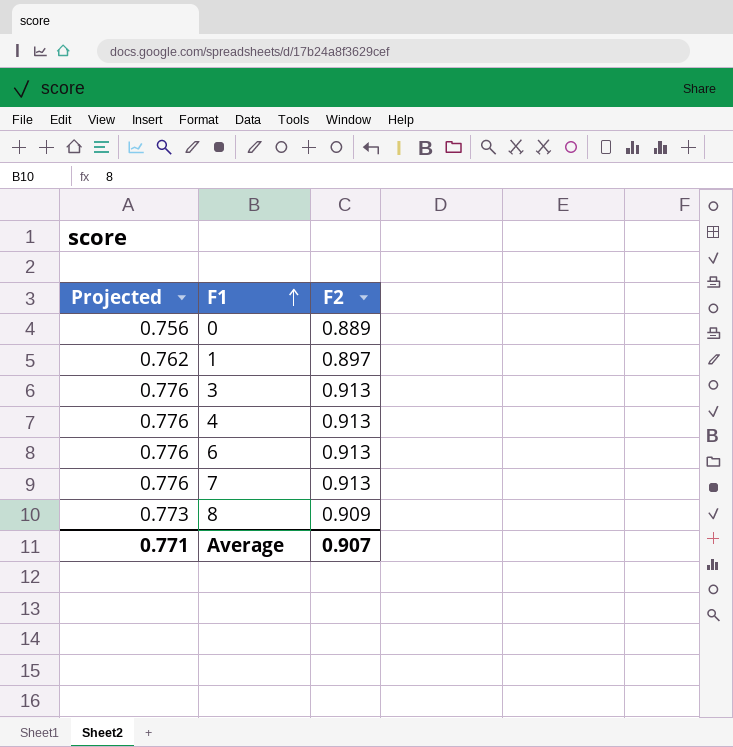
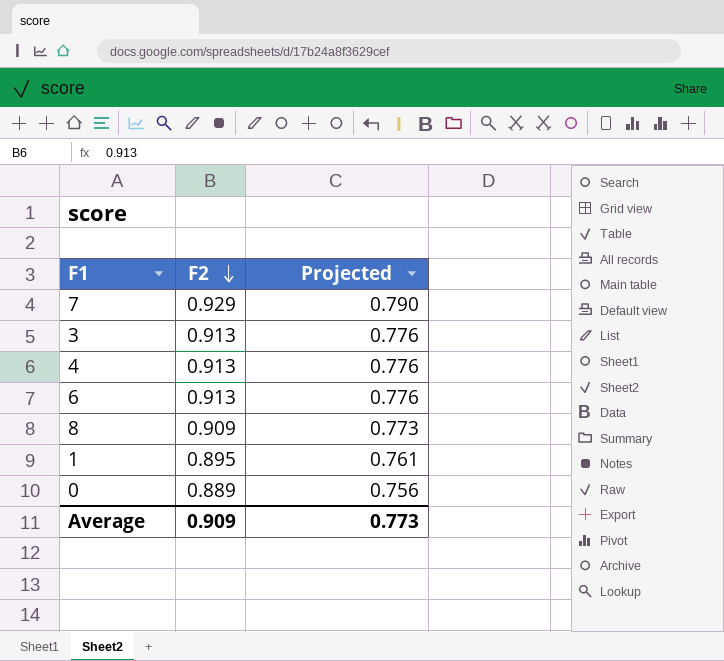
row order: F1 ascending -> F2 descending
column Projected | position: 1 -> 3
7 | F2: 0.913 -> 0.929
7 | Projected: 0.776 -> 0.790
1 | F2: 0.897 -> 0.895
1 | Projected: 0.762 -> 0.761
Average | F2: 0.907 -> 0.909
Average | Projected: 0.771 -> 0.773

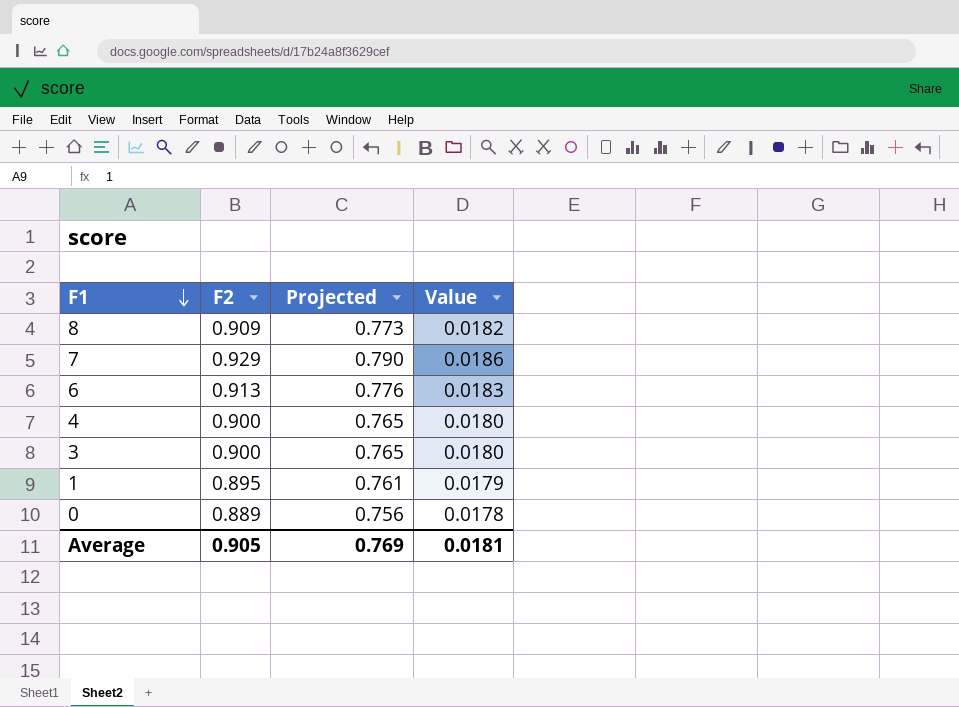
row order: F2 descending -> F1 descending
column Value | formula: none -> [F2] * 0.02
4 | F2: 0.913 -> 0.900
4 | Projected: 0.776 -> 0.765
3 | F2: 0.913 -> 0.900
3 | Projected: 0.776 -> 0.765
Average | F2: 0.909 -> 0.905
Average | Projected: 0.773 -> 0.769

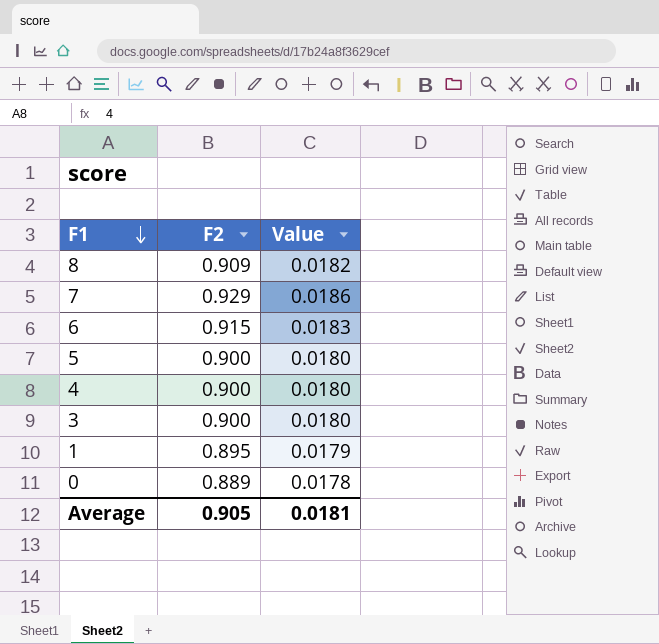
column Projected | formula: [F2] * 0.85 -> none
6 | F2: 0.913 -> 0.915
row 5: none -> 0.900 | 0.0180

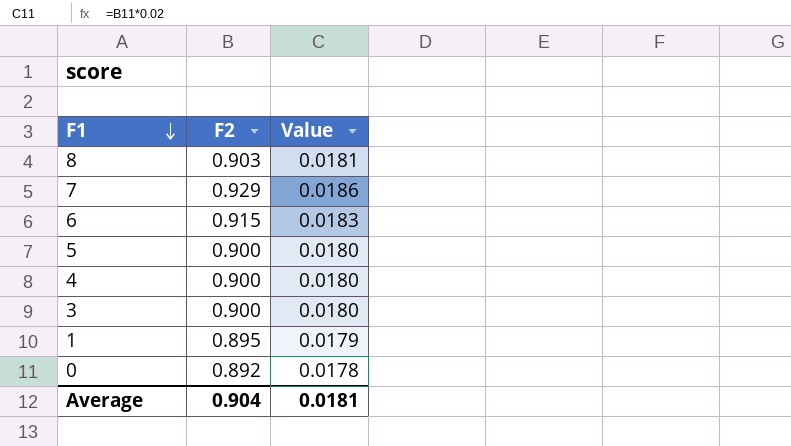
8 | F2: 0.909 -> 0.903
8 | Value: 0.0182 -> 0.0181
0 | F2: 0.889 -> 0.892
Average | F2: 0.905 -> 0.904

